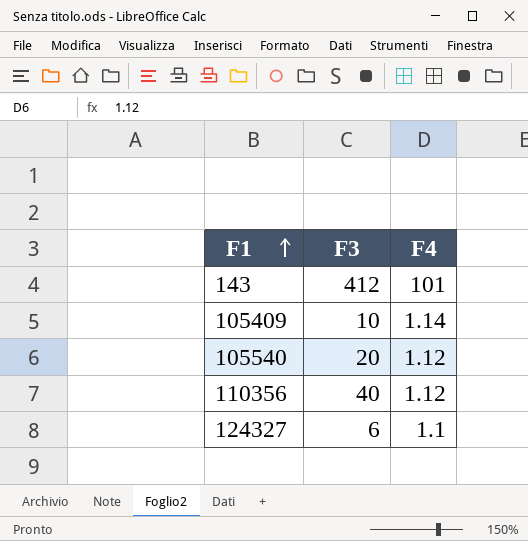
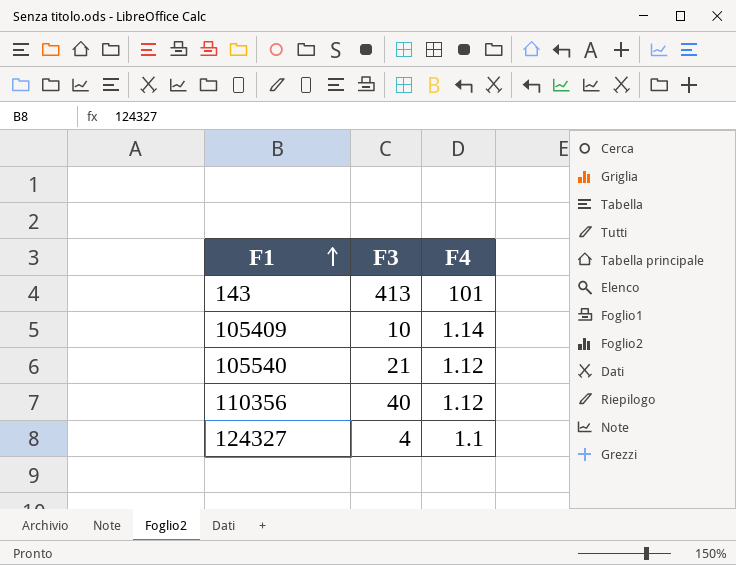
143 | F3: 412 -> 413
105540 | F3: 20 -> 21
124327 | F3: 6 -> 4

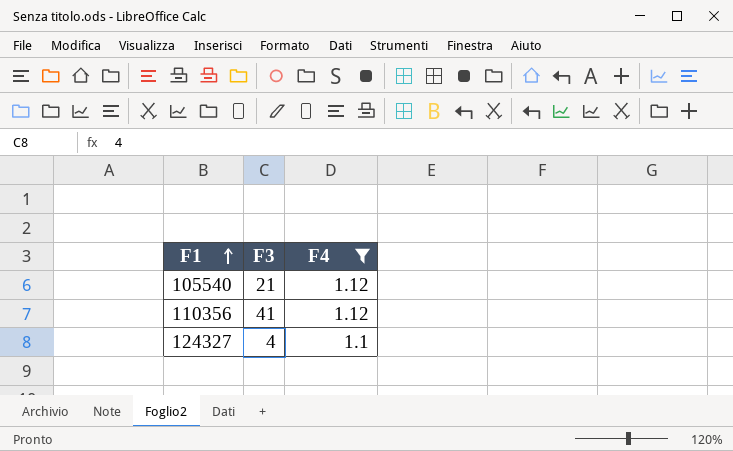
filter: none -> F4 <= 1.12
110356 | F3: 40 -> 41

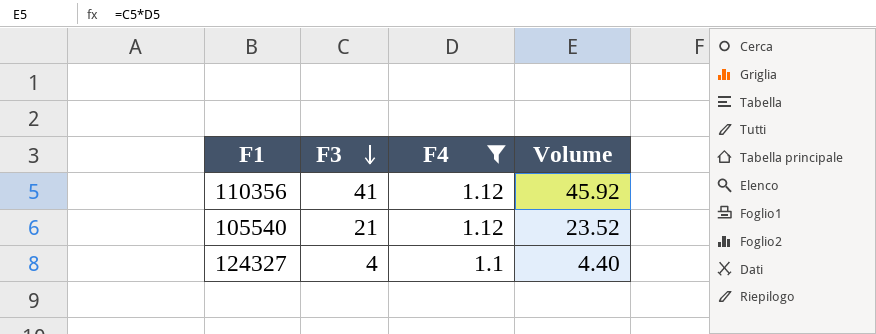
row order: F1 ascending -> F3 descending
column Volume | formula: none -> [F3] * [F4]

